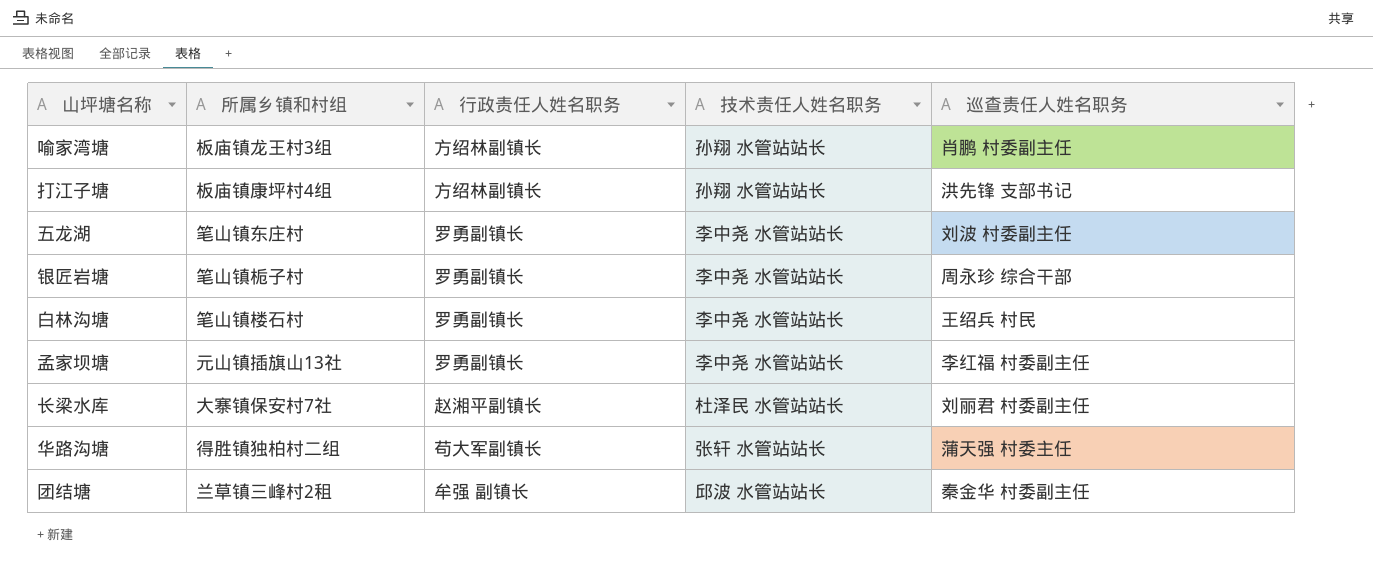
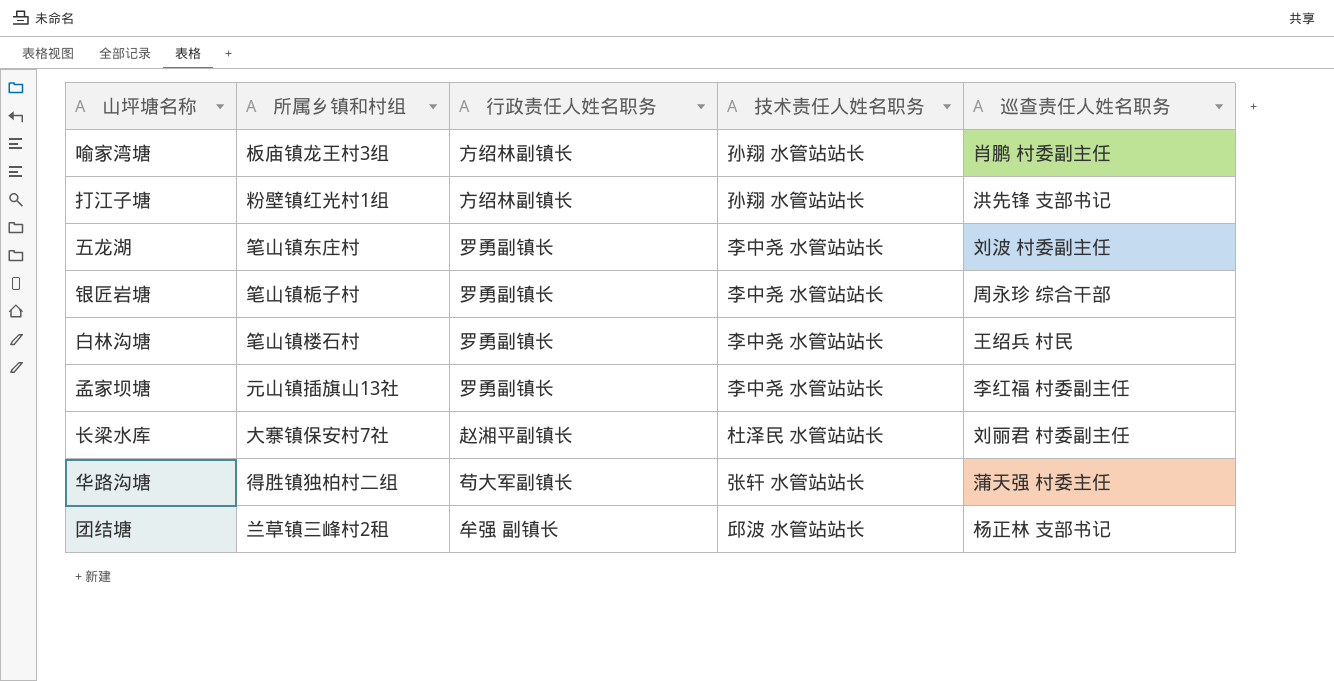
打江子塘 | 所属乡镇和村组: 板庙镇康坪村4组 -> 粉壁镇红光村1组
团结塘 | 巡查责任人姓名职务: 秦金华 村委副主任 -> 杨正林 支部书记

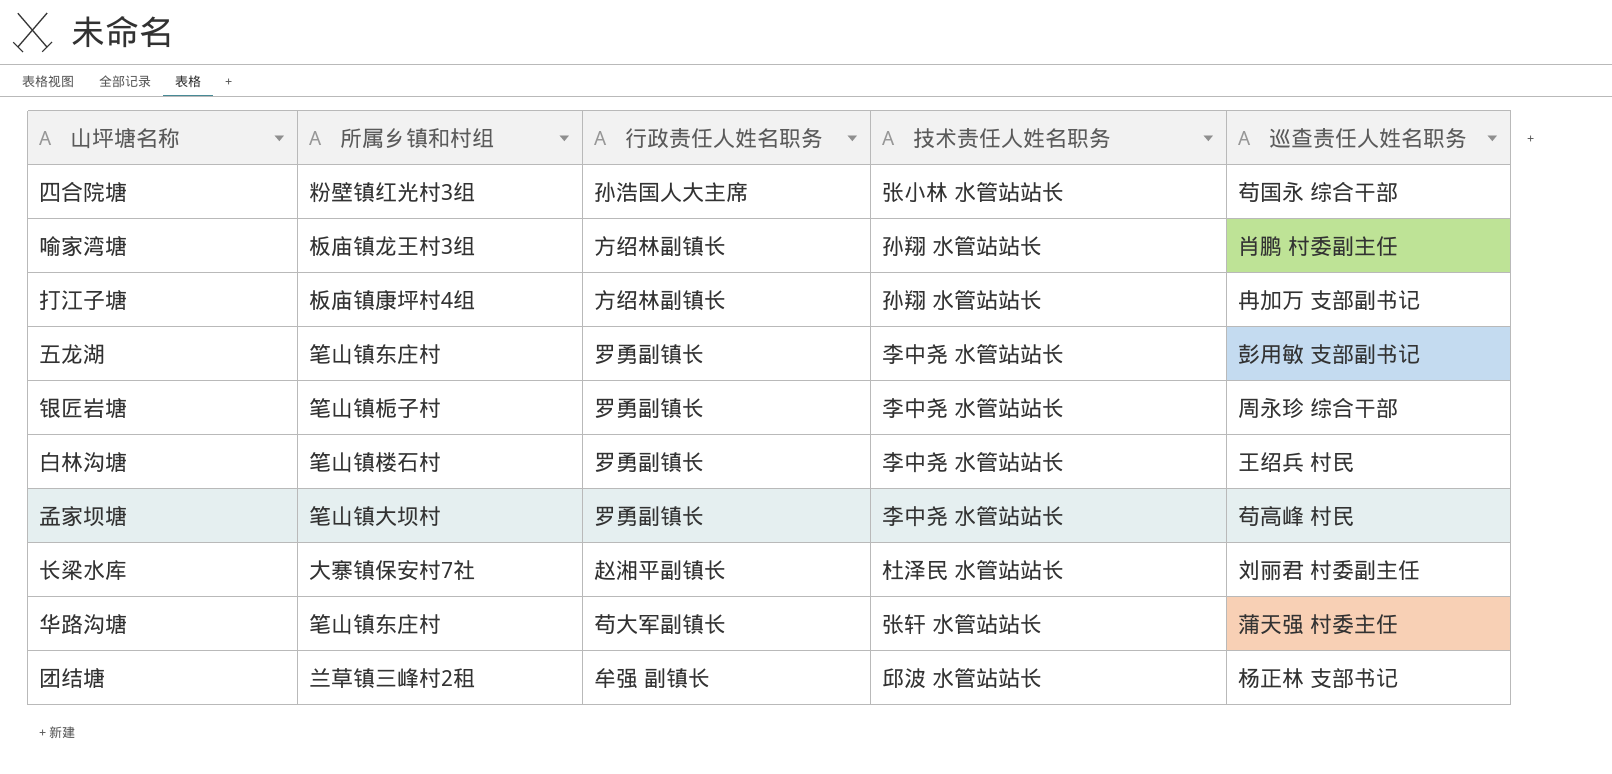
row 四合院塘: none -> 粉壁镇红光村3组 | 孙浩国人大主席 | 张小林 水管站站长 | 苟国永 综合干部
打江子塘 | 所属乡镇和村组: 粉壁镇红光村1组 -> 板庙镇康坪村4组
打江子塘 | 巡查责任人姓名职务: 洪先锋 支部书记 -> 冉加万 支部副书记
五龙湖 | 巡查责任人姓名职务: 刘波 村委副主任 -> 彭用敏 支部副书记
孟家坝塘 | 所属乡镇和村组: 元山镇插旗山13社 -> 笔山镇大坝村
孟家坝塘 | 巡查责任人姓名职务: 李红福 村委副主任 -> 苟高峰 村民
华路沟塘 | 所属乡镇和村组: 得胜镇独柏村二组 -> 笔山镇东庄村

